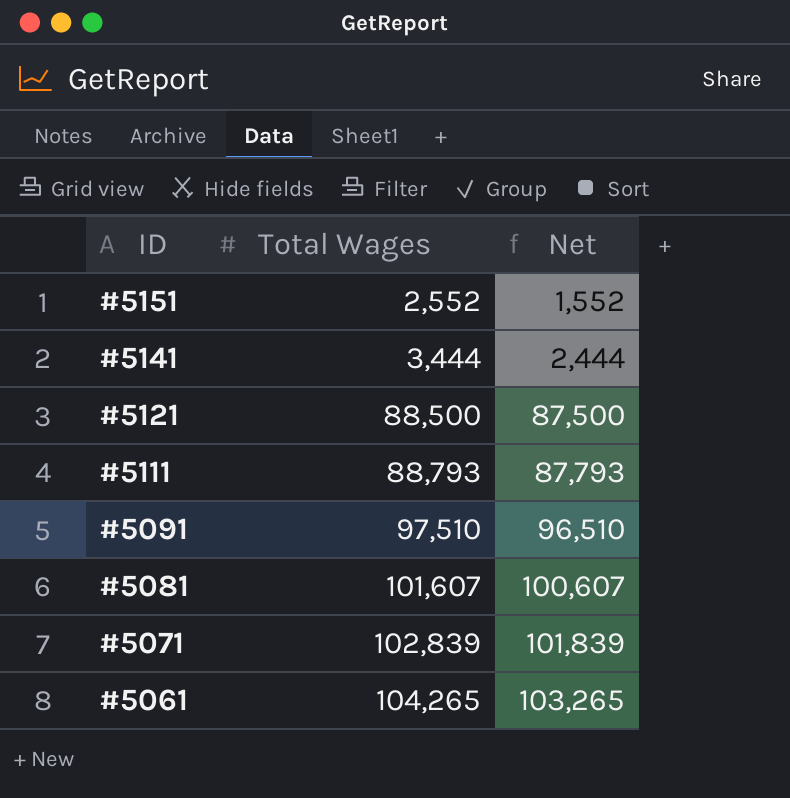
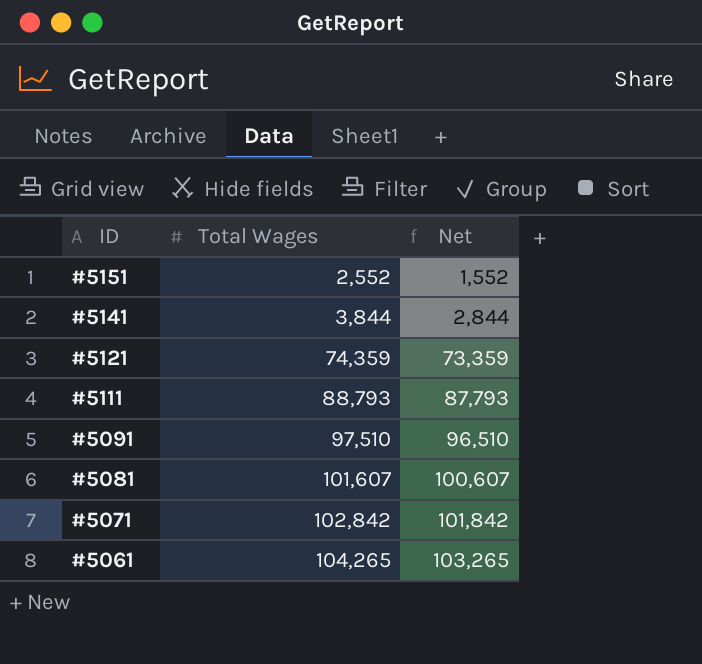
#5141 | Total Wages: 3,444 -> 3,844
#5141 | Net: 2,444 -> 2,844
#5121 | Total Wages: 88,500 -> 74,359
#5121 | Net: 87,500 -> 73,359
#5071 | Total Wages: 102,839 -> 102,842
#5071 | Net: 101,839 -> 101,842

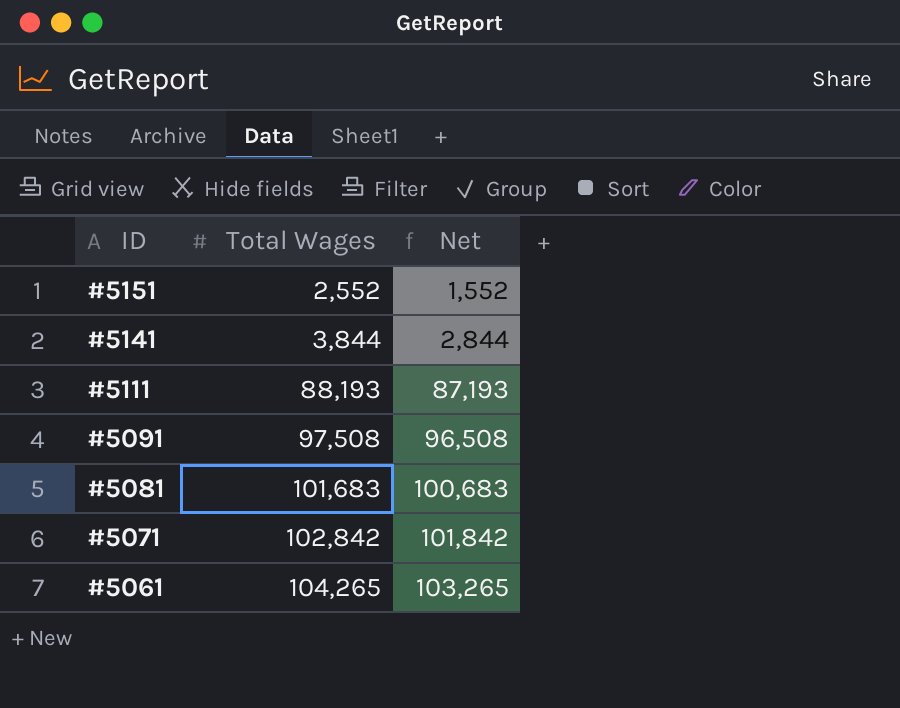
row #5121: 74,359 | 73,359 -> none
#5111 | Total Wages: 88,793 -> 88,193
#5111 | Net: 87,793 -> 87,193
#5091 | Total Wages: 97,510 -> 97,508
#5091 | Net: 96,510 -> 96,508
#5081 | Total Wages: 101,607 -> 101,683
#5081 | Net: 100,607 -> 100,683

